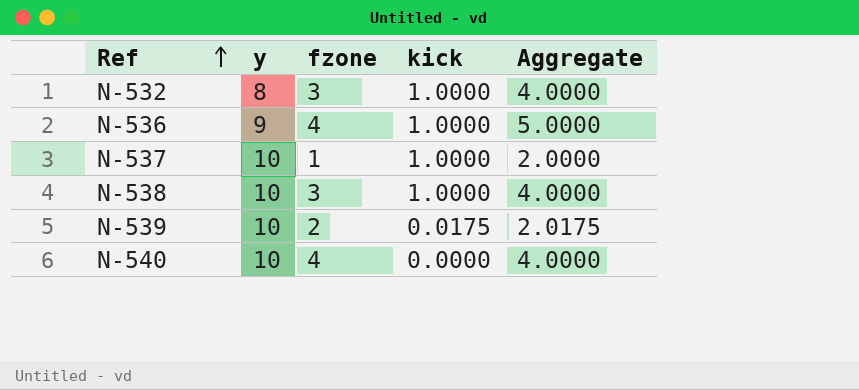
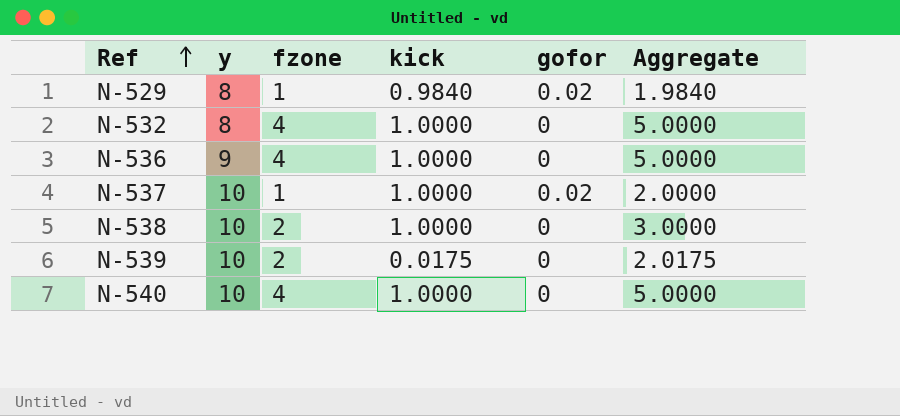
column gofor | position: none -> 5
row N-529: none -> 8 | 1 | 0.9840 | 0.02 | 1.9840
N-532 | fzone: 3 -> 4
N-532 | Aggregate: 4.0000 -> 5.0000
N-538 | fzone: 3 -> 2
N-538 | Aggregate: 4.0000 -> 3.0000
N-540 | kick: 0.0000 -> 1.0000
N-540 | Aggregate: 4.0000 -> 5.0000

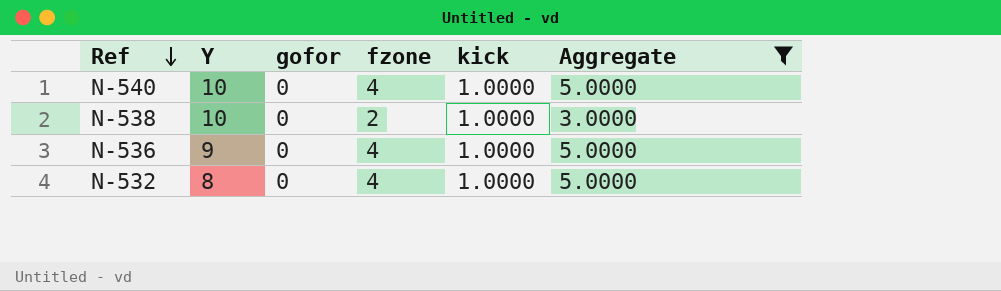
filter: none -> Aggregate >= 3.0000
row order: Ref ascending -> Ref descending
column name: y -> Y
column gofor | position: 5 -> 3

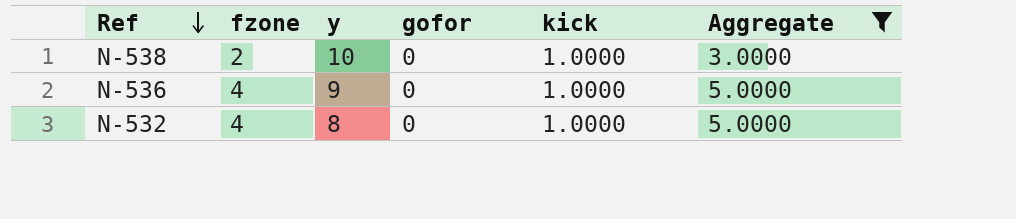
column fzone | position: 4 -> 2
column name: Y -> y
row N-540: 10 | 0 | 4 | 1.0000 | 5.0000 -> none

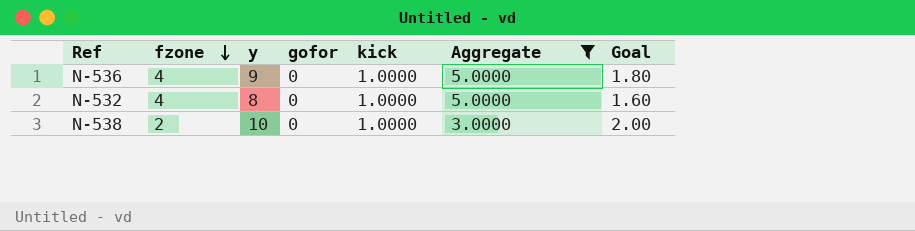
row order: Ref descending -> fzone descending
column Goal | formula: none -> [y] * 0.2

